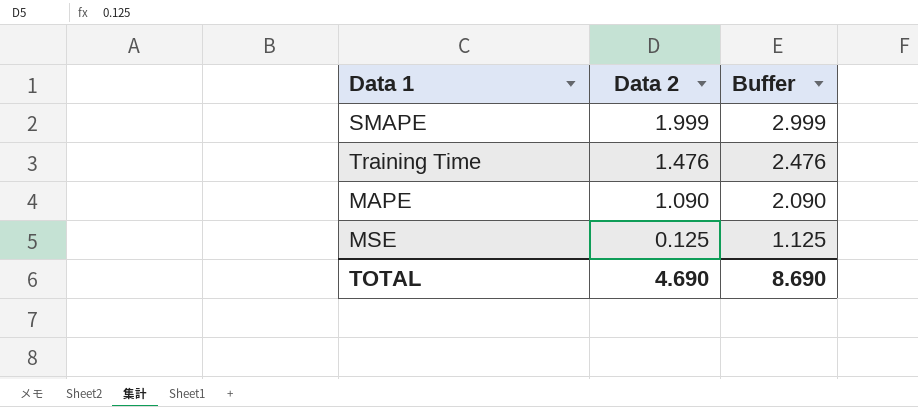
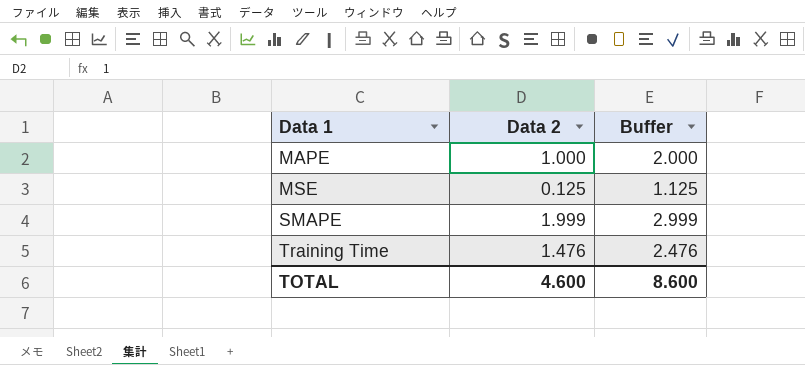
row order: Data 2 descending -> Data 1 ascending
MAPE | Data 2: 1.090 -> 1.000
MAPE | Buffer: 2.090 -> 2.000
TOTAL | Data 2: 4.690 -> 4.600
TOTAL | Buffer: 8.690 -> 8.600

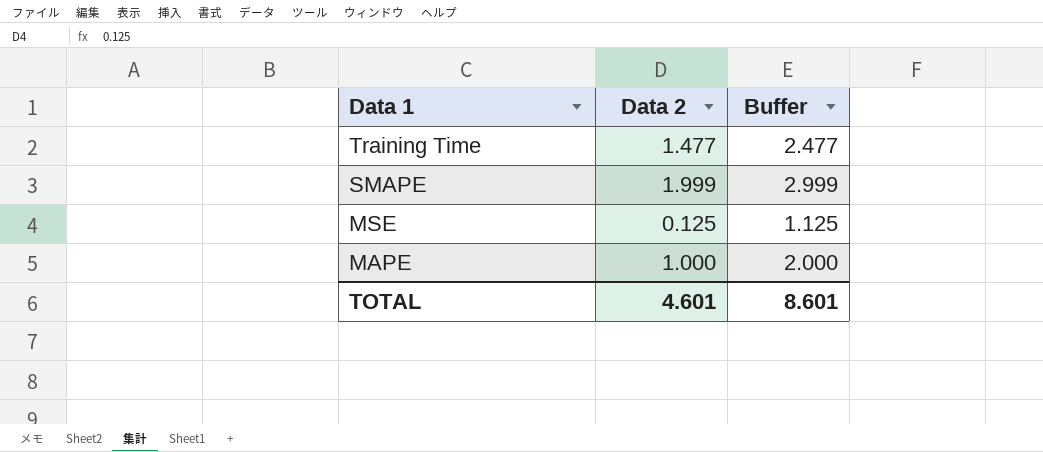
row order: Data 1 ascending -> Data 1 descending
Training Time | Data 2: 1.476 -> 1.477
Training Time | Buffer: 2.476 -> 2.477
TOTAL | Data 2: 4.600 -> 4.601
TOTAL | Buffer: 8.600 -> 8.601

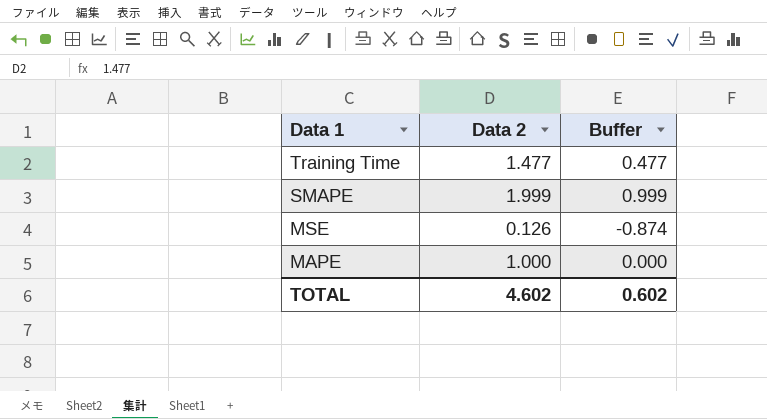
column Buffer | formula: [Data 2] + 1 -> [Data 2] - 1
MSE | Data 2: 0.125 -> 0.126
TOTAL | Data 2: 4.601 -> 4.602
TOTAL | Buffer: 8.601 -> 0.602

